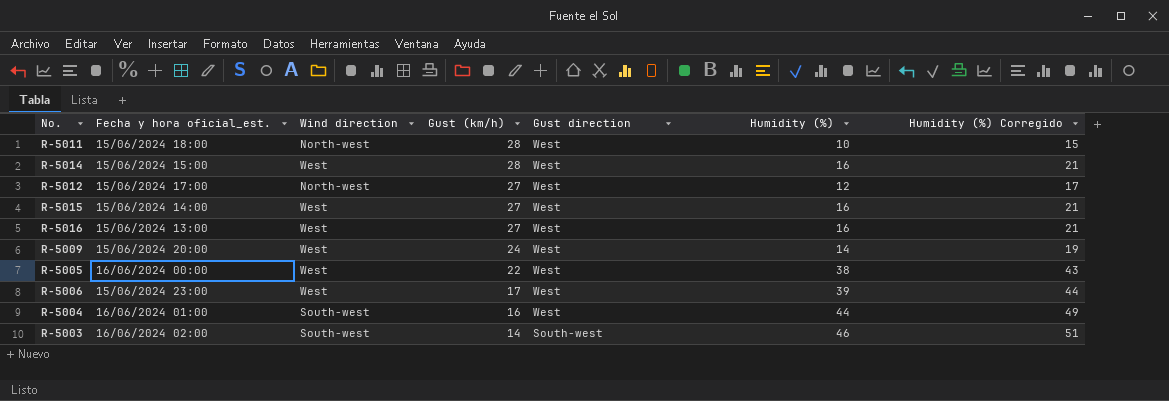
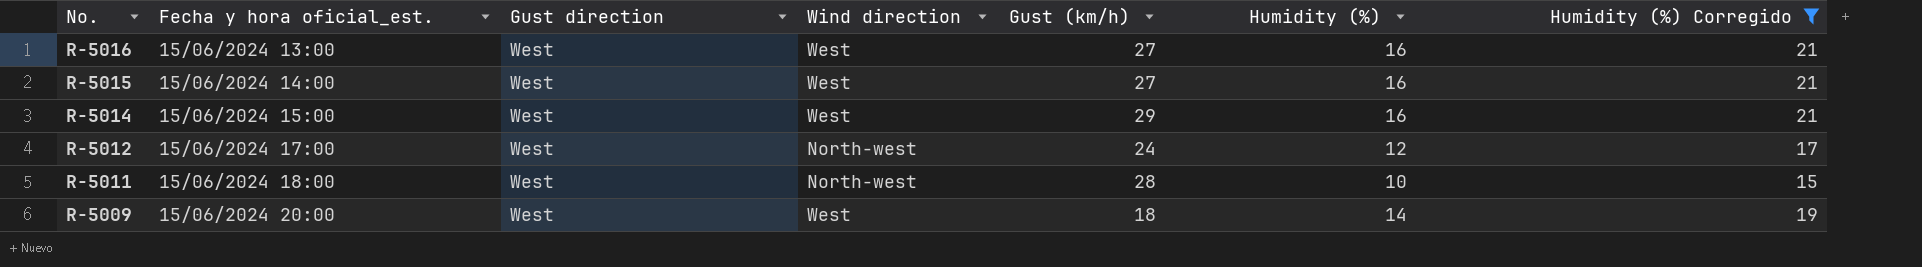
filter: none -> Humidity (%) Corregido <= 21
row order: Gust (km/h) descending -> No. descending
column Gust direction | position: 5 -> 3
R-5014 | Gust (km/h): 28 -> 29
R-5012 | Gust (km/h): 27 -> 24
R-5009 | Gust (km/h): 24 -> 18

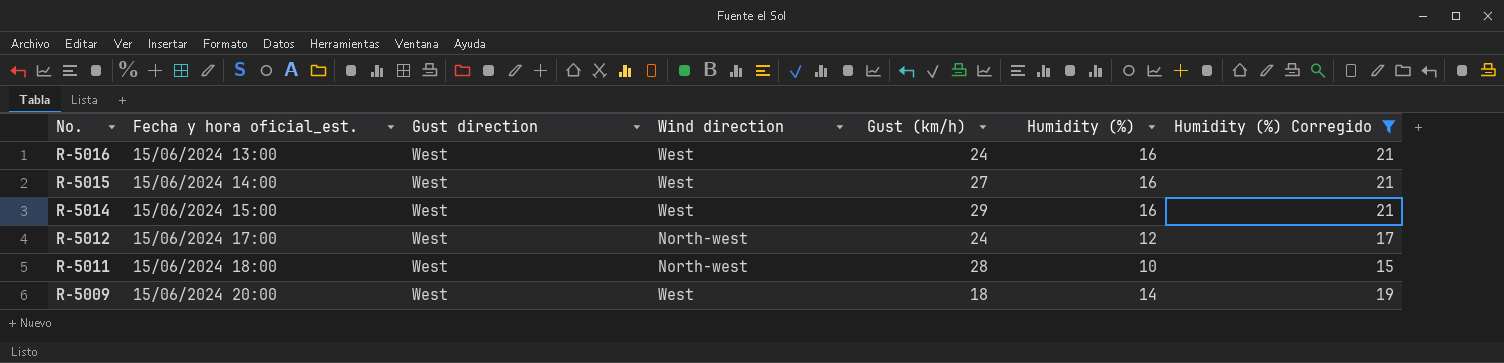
R-5016 | Gust (km/h): 27 -> 24

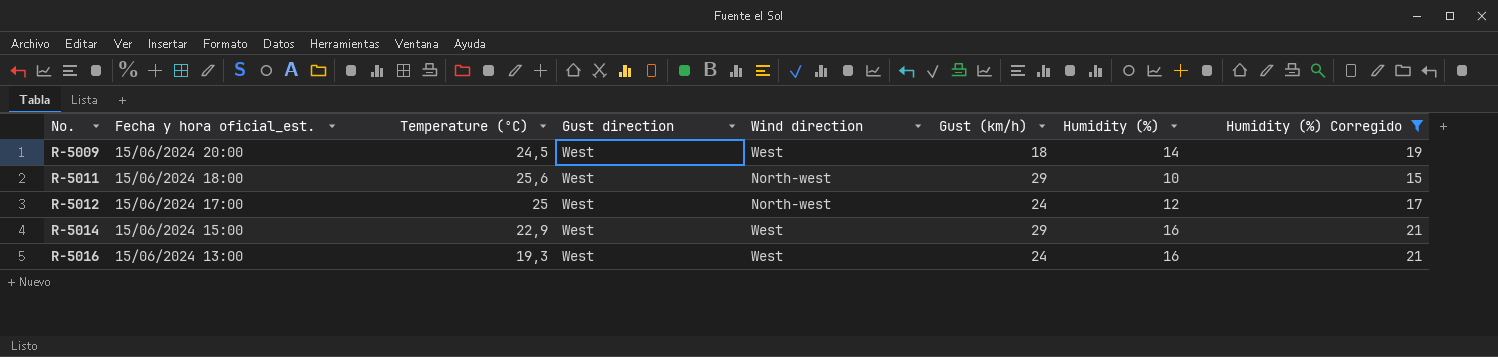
row order: No. descending -> No. ascending
column Temperature (ºC) | position: none -> 3
row R-5015: 15/06/2024 14:00 | West | West | 27 | 16 | 21 -> none
R-5011 | Gust (km/h): 28 -> 29

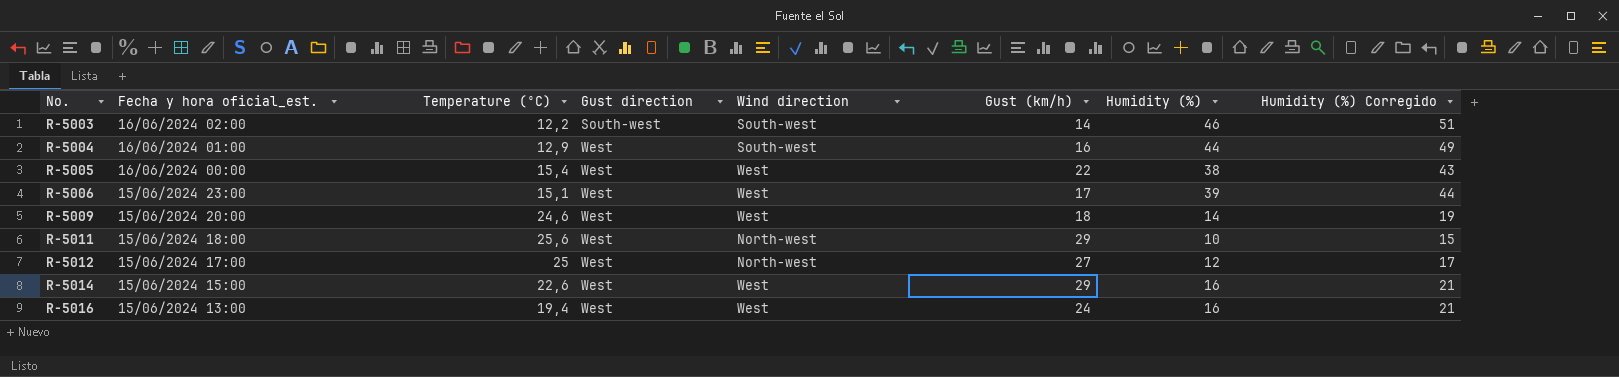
filter: Humidity (%) Corregido <= 21 -> none
R-5009 | Temperature (ºC): 24,5 -> 24,6
R-5012 | Gust (km/h): 24 -> 27
R-5014 | Temperature (ºC): 22,9 -> 22,6
R-5016 | Temperature (ºC): 19,3 -> 19,4

